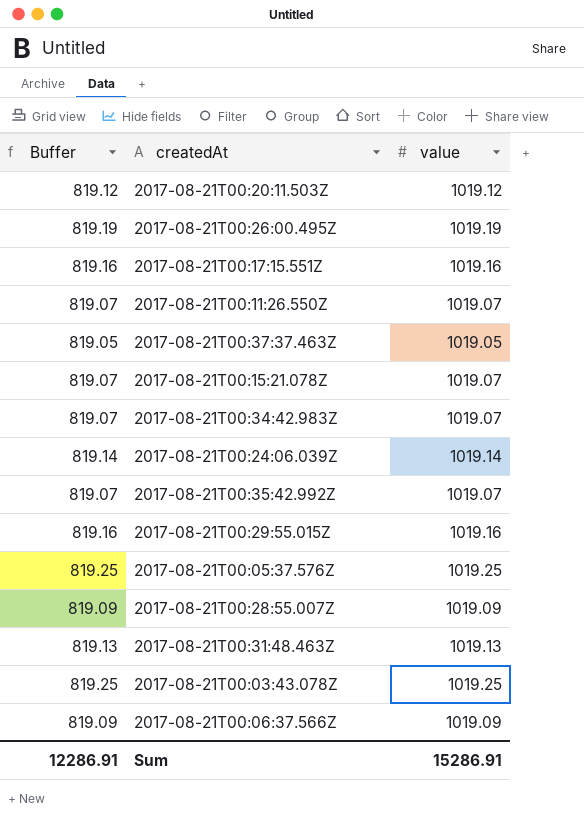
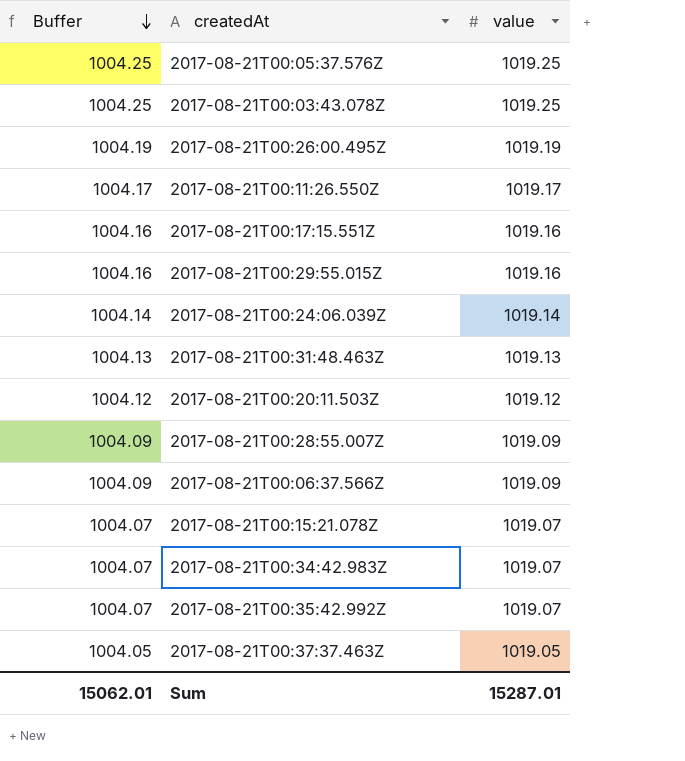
row order: none -> Buffer descending
column Buffer | formula: [value] - 200 -> [value] - 15
2017-08-21T00:11:26.550Z | value: 1019.07 -> 1019.17
Sum | Buffer: 12286.91 -> 15062.01
Sum | value: 15286.91 -> 15287.01

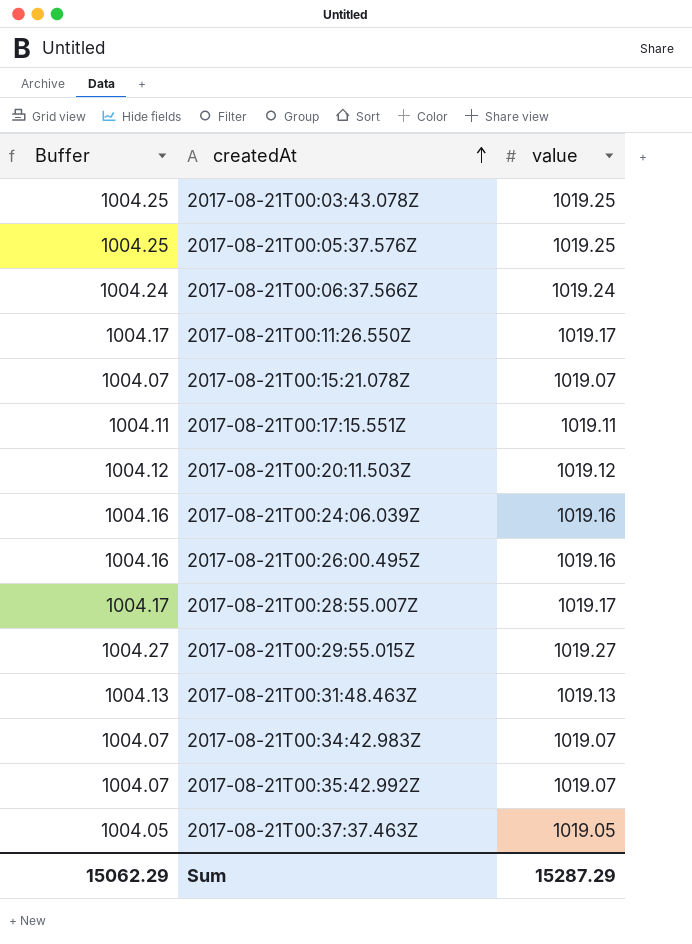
row order: Buffer descending -> createdAt ascending
2017-08-21T00:06:37.566Z | Buffer: 1004.09 -> 1004.24
2017-08-21T00:06:37.566Z | value: 1019.09 -> 1019.24
2017-08-21T00:17:15.551Z | Buffer: 1004.16 -> 1004.11
2017-08-21T00:17:15.551Z | value: 1019.16 -> 1019.11
2017-08-21T00:24:06.039Z | Buffer: 1004.14 -> 1004.16
2017-08-21T00:24:06.039Z | value: 1019.14 -> 1019.16
2017-08-21T00:26:00.495Z | Buffer: 1004.19 -> 1004.16
2017-08-21T00:26:00.495Z | value: 1019.19 -> 1019.16
2017-08-21T00:28:55.007Z | Buffer: 1004.09 -> 1004.17
2017-08-21T00:28:55.007Z | value: 1019.09 -> 1019.17
2017-08-21T00:29:55.015Z | Buffer: 1004.16 -> 1004.27
2017-08-21T00:29:55.015Z | value: 1019.16 -> 1019.27
Sum | Buffer: 15062.01 -> 15062.29
Sum | value: 15287.01 -> 15287.29

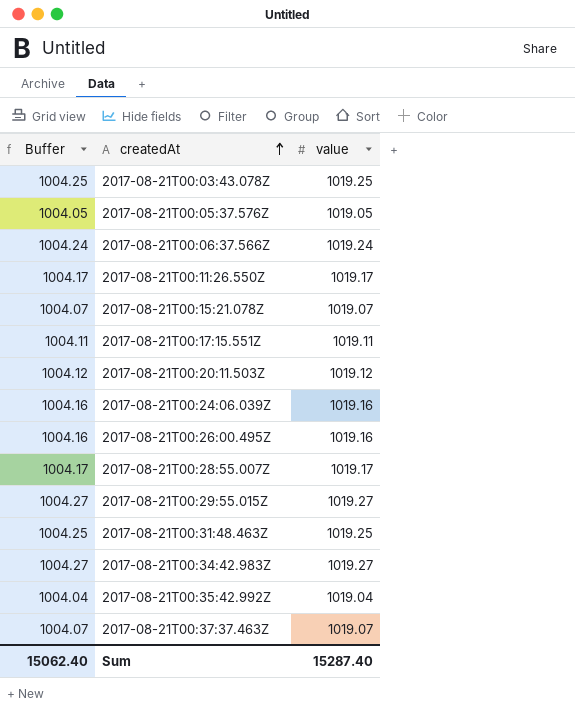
2017-08-21T00:05:37.576Z | Buffer: 1004.25 -> 1004.05
2017-08-21T00:05:37.576Z | value: 1019.25 -> 1019.05
2017-08-21T00:31:48.463Z | Buffer: 1004.13 -> 1004.25
2017-08-21T00:31:48.463Z | value: 1019.13 -> 1019.25
2017-08-21T00:34:42.983Z | Buffer: 1004.07 -> 1004.27
2017-08-21T00:34:42.983Z | value: 1019.07 -> 1019.27
2017-08-21T00:35:42.992Z | Buffer: 1004.07 -> 1004.04
2017-08-21T00:35:42.992Z | value: 1019.07 -> 1019.04
2017-08-21T00:37:37.463Z | Buffer: 1004.05 -> 1004.07
2017-08-21T00:37:37.463Z | value: 1019.05 -> 1019.07
Sum | Buffer: 15062.29 -> 15062.40
Sum | value: 15287.29 -> 15287.40

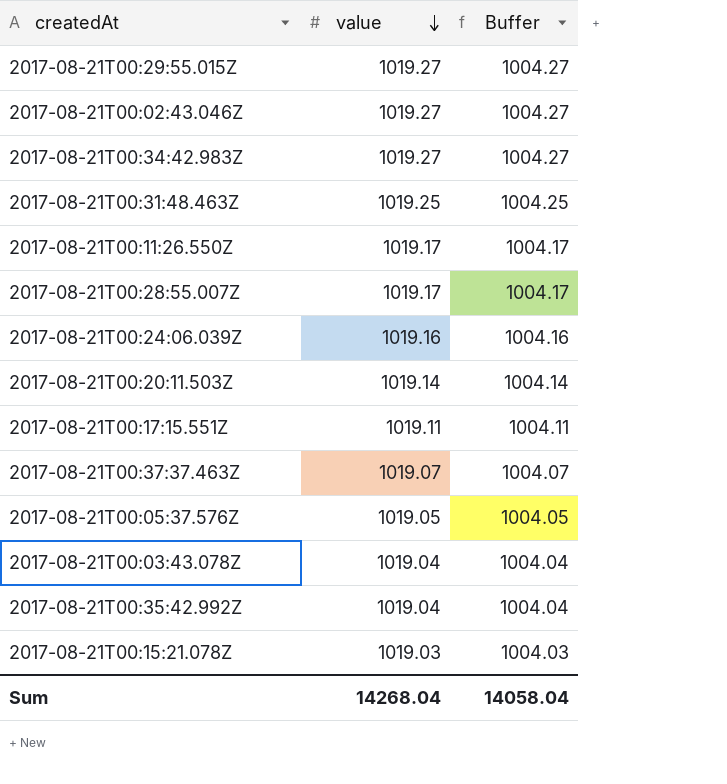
row order: createdAt ascending -> value descending
column Buffer | position: 1 -> 3
row 2017-08-21T00:06:37.566Z: 1004.24 | 1019.24 -> none
row 2017-08-21T00:26:00.495Z: 1004.16 | 1019.16 -> none
row 2017-08-21T00:02:43.046Z: none -> 1019.27 | 1004.27
2017-08-21T00:20:11.503Z | value: 1019.12 -> 1019.14
2017-08-21T00:20:11.503Z | Buffer: 1004.12 -> 1004.14
2017-08-21T00:03:43.078Z | value: 1019.25 -> 1019.04
2017-08-21T00:03:43.078Z | Buffer: 1004.25 -> 1004.04
2017-08-21T00:15:21.078Z | value: 1019.07 -> 1019.03
2017-08-21T00:15:21.078Z | Buffer: 1004.07 -> 1004.03
Sum | value: 15287.40 -> 14268.04
Sum | Buffer: 15062.40 -> 14058.04

